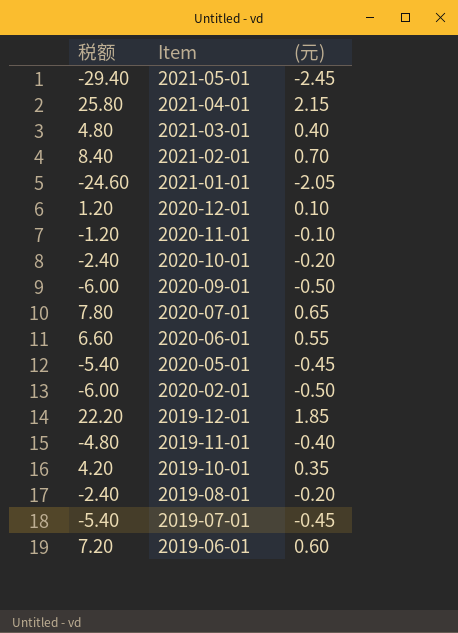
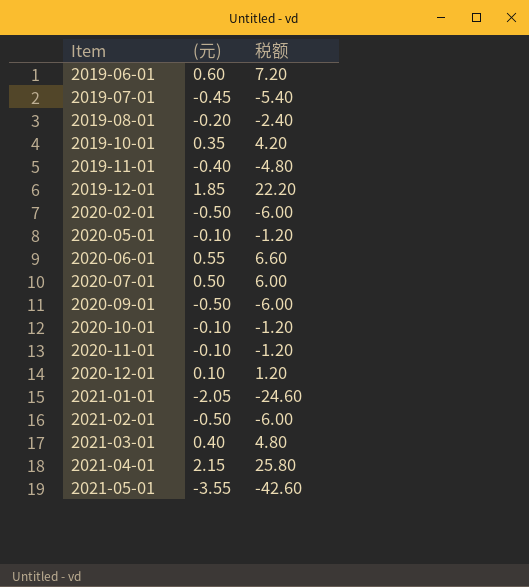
row order: Item descending -> Item ascending
column 税额 | position: 1 -> 3
2020-05-01 | (元): -0.45 -> -0.10
2020-05-01 | 税额: -5.40 -> -1.20
2020-07-01 | (元): 0.65 -> 0.50
2020-07-01 | 税额: 7.80 -> 6.00
2020-10-01 | (元): -0.20 -> -0.10
2020-10-01 | 税额: -2.40 -> -1.20
2021-02-01 | (元): 0.70 -> -0.50
2021-02-01 | 税额: 8.40 -> -6.00
2021-05-01 | (元): -2.45 -> -3.55
2021-05-01 | 税额: -29.40 -> -42.60

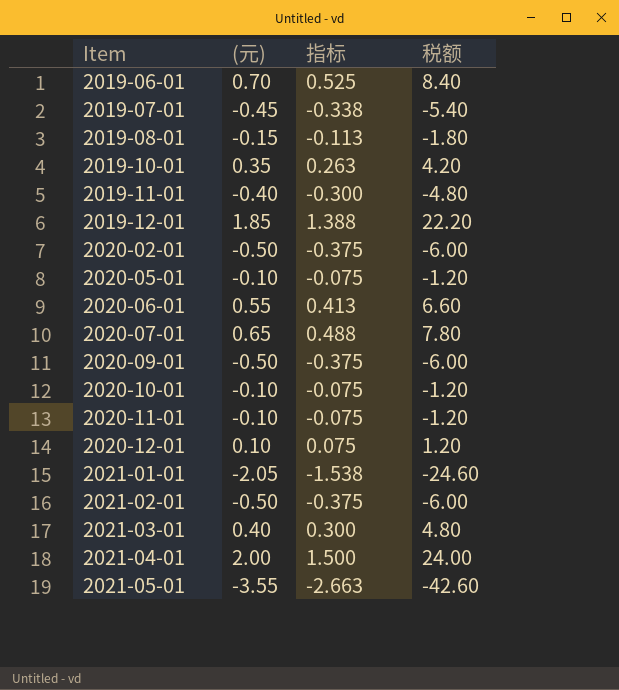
column 指标 | formula: none -> [(元)] * 0.75
2019-06-01 | (元): 0.60 -> 0.70
2019-06-01 | 税额: 7.20 -> 8.40
2019-08-01 | (元): -0.20 -> -0.15
2019-08-01 | 税额: -2.40 -> -1.80
2020-07-01 | (元): 0.50 -> 0.65
2020-07-01 | 税额: 6.00 -> 7.80
2021-04-01 | (元): 2.15 -> 2.00
2021-04-01 | 税额: 25.80 -> 24.00

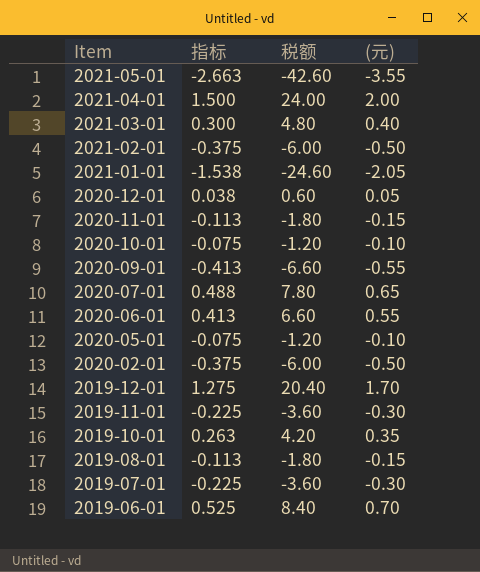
row order: Item ascending -> Item descending
column (元) | position: 2 -> 4
2020-12-01 | 指标: 0.075 -> 0.038
2020-12-01 | 税额: 1.20 -> 0.60
2020-12-01 | (元): 0.10 -> 0.05
2020-11-01 | 指标: -0.075 -> -0.113
2020-11-01 | 税额: -1.20 -> -1.80
2020-11-01 | (元): -0.10 -> -0.15
2020-09-01 | 指标: -0.375 -> -0.413
2020-09-01 | 税额: -6.00 -> -6.60
2020-09-01 | (元): -0.50 -> -0.55
2019-12-01 | 指标: 1.388 -> 1.275
2019-12-01 | 税额: 22.20 -> 20.40
2019-12-01 | (元): 1.85 -> 1.70
2019-11-01 | 指标: -0.300 -> -0.225
2019-11-01 | 税额: -4.80 -> -3.60
2019-11-01 | (元): -0.40 -> -0.30
2019-07-01 | 指标: -0.338 -> -0.225
2019-07-01 | 税额: -5.40 -> -3.60
2019-07-01 | (元): -0.45 -> -0.30

